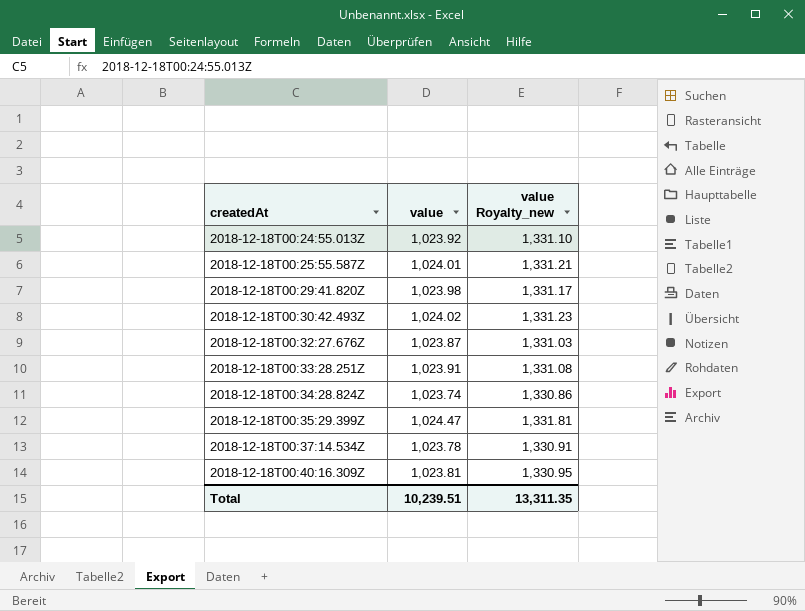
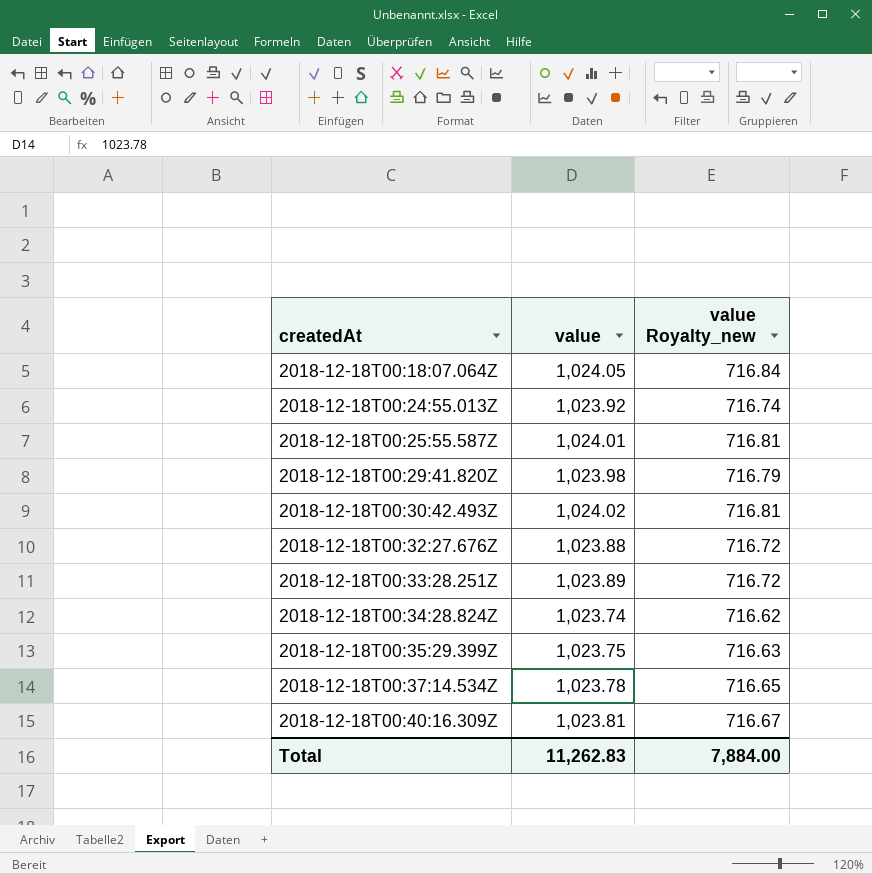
column value Royalty_new | formula: [value] * 1.3 -> [value] * 0.7
row 2018-12-18T00:18:07.064Z: none -> 1,024.05 | 716.84
2018-12-18T00:32:27.676Z | value: 1,023.87 -> 1,023.88
2018-12-18T00:33:28.251Z | value: 1,023.91 -> 1,023.89
2018-12-18T00:35:29.399Z | value: 1,024.47 -> 1,023.75
Total | value: 10,239.51 -> 11,262.83
Total | value Royalty_new: 13,311.35 -> 7,884.00

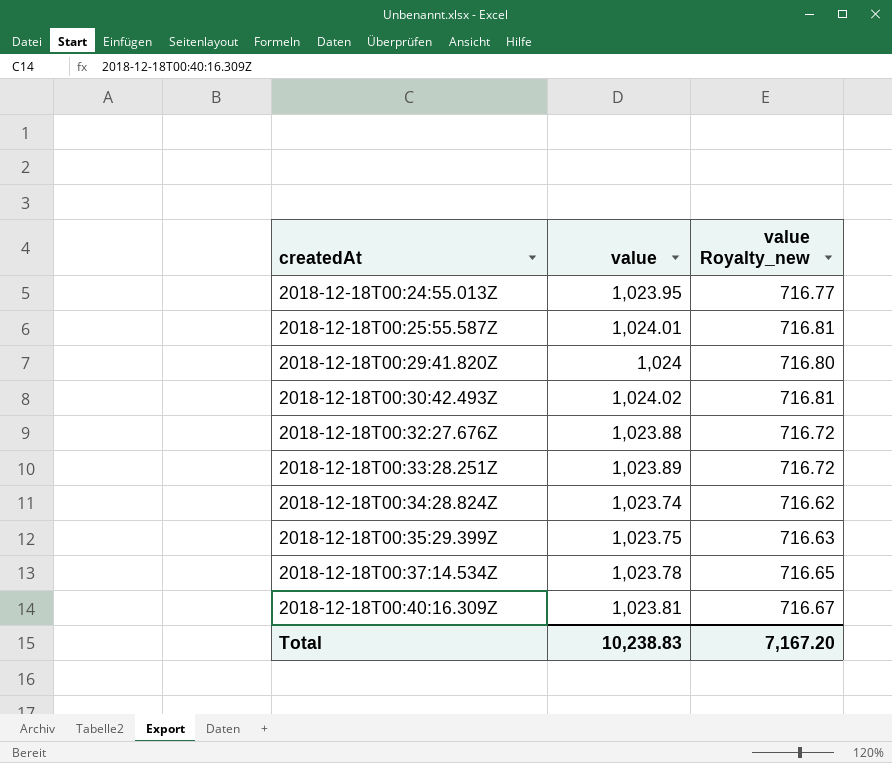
row 2018-12-18T00:18:07.064Z: 1,024.05 | 716.84 -> none
2018-12-18T00:24:55.013Z | value: 1,023.92 -> 1,023.95
2018-12-18T00:24:55.013Z | value Royalty_new: 716.74 -> 716.77
2018-12-18T00:29:41.820Z | value: 1,023.98 -> 1,024
2018-12-18T00:29:41.820Z | value Royalty_new: 716.79 -> 716.80
Total | value: 11,262.83 -> 10,238.83
Total | value Royalty_new: 7,884.00 -> 7,167.20

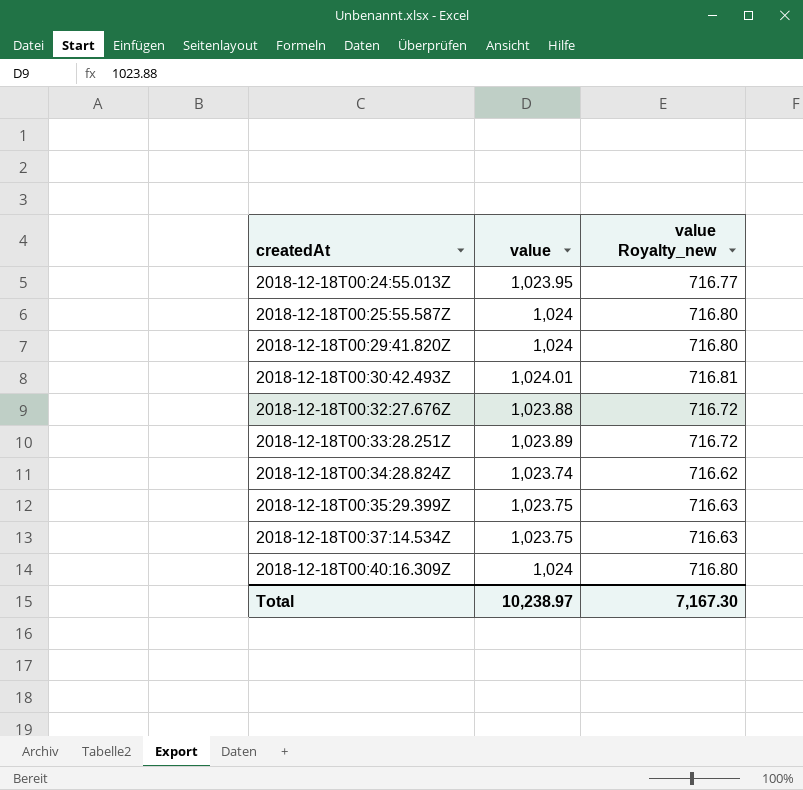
2018-12-18T00:25:55.587Z | value: 1,024.01 -> 1,024
2018-12-18T00:25:55.587Z | value Royalty_new: 716.81 -> 716.80
2018-12-18T00:30:42.493Z | value: 1,024.02 -> 1,024.01
2018-12-18T00:37:14.534Z | value: 1,023.78 -> 1,023.75
2018-12-18T00:37:14.534Z | value Royalty_new: 716.65 -> 716.63
2018-12-18T00:40:16.309Z | value: 1,023.81 -> 1,024
2018-12-18T00:40:16.309Z | value Royalty_new: 716.67 -> 716.80
Total | value: 10,238.83 -> 10,238.97
Total | value Royalty_new: 7,167.20 -> 7,167.30

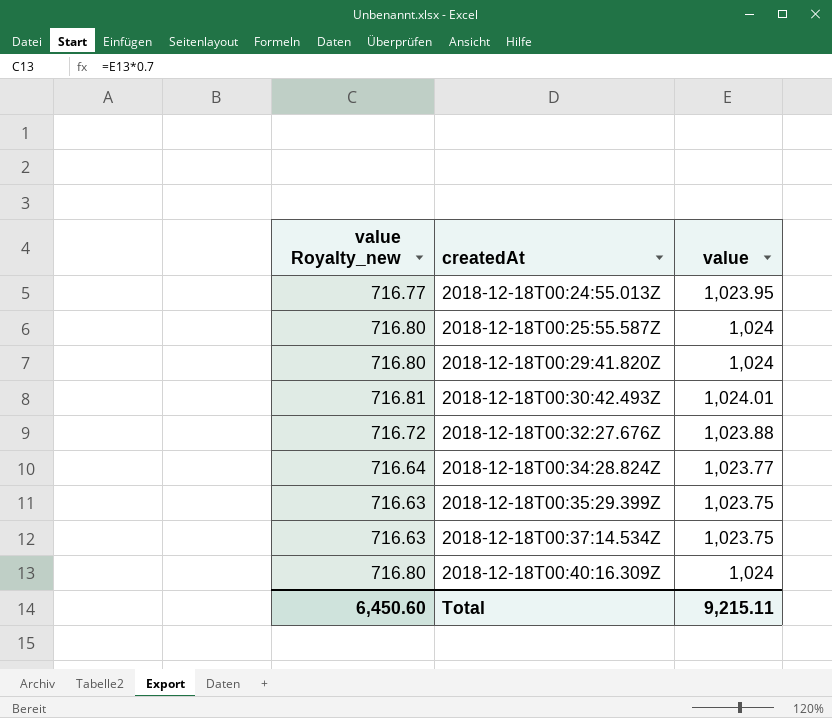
column value Royalty_new | position: 3 -> 1
row 2018-12-18T00:33:28.251Z: 1,023.89 | 716.72 -> none
2018-12-18T00:34:28.824Z | value Royalty_new: 716.62 -> 716.64
2018-12-18T00:34:28.824Z | value: 1,023.74 -> 1,023.77
Total | value Royalty_new: 7,167.30 -> 6,450.60
Total | value: 10,238.97 -> 9,215.11

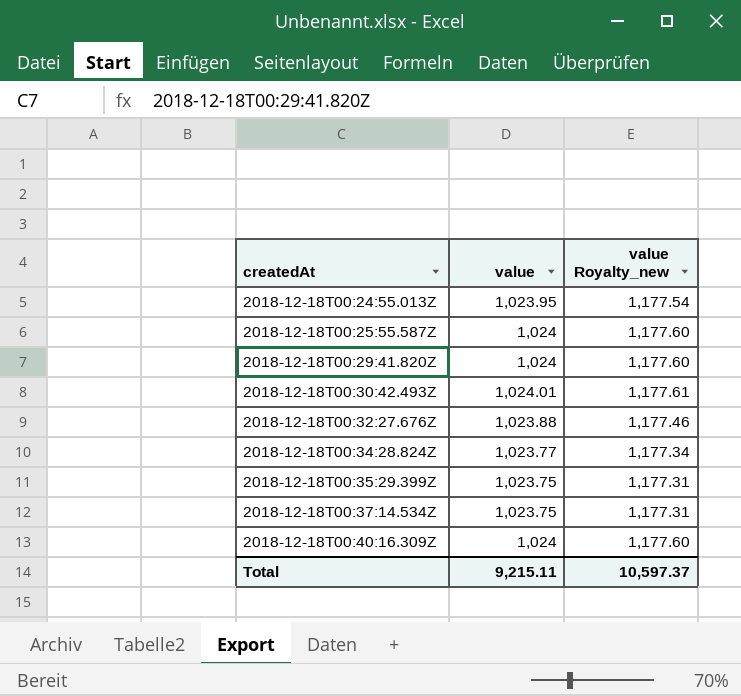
column value Royalty_new | formula: [value] * 0.7 -> [value] * 1.15
column value Royalty_new | position: 1 -> 3
Total | value Royalty_new: 6,450.60 -> 10,597.37

